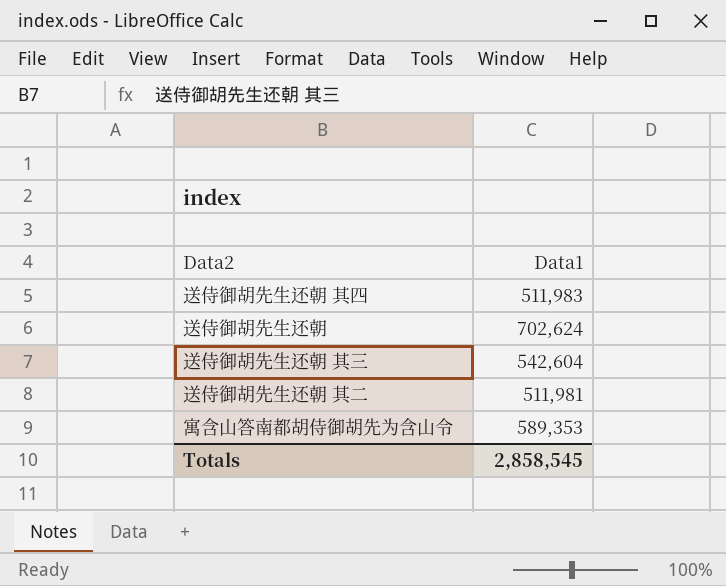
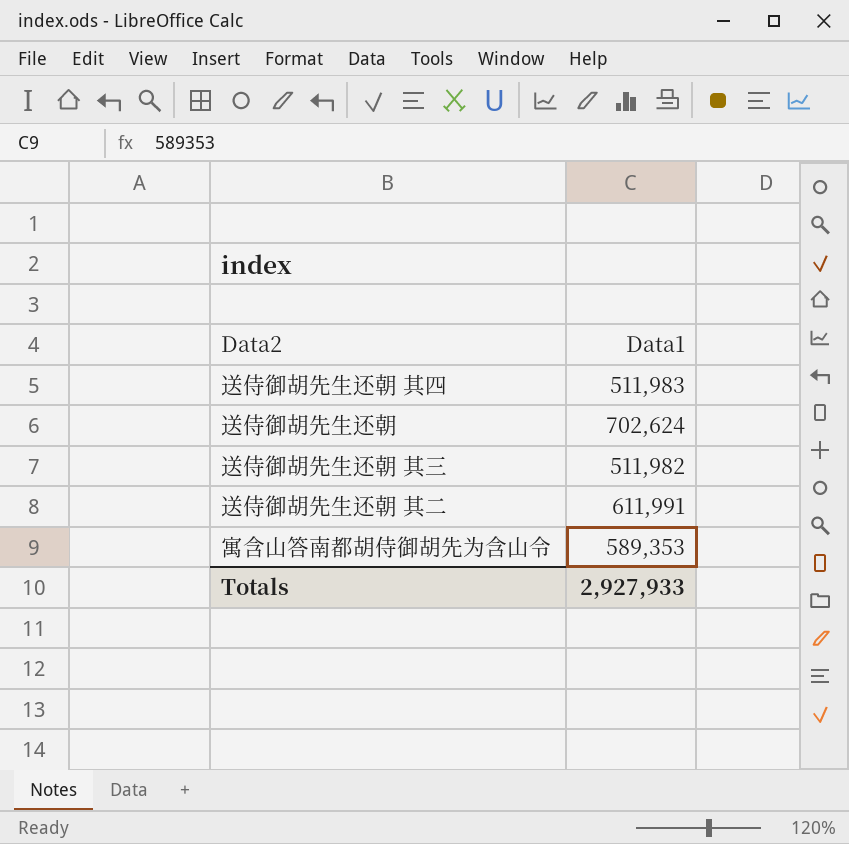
送侍御胡先生还朝 其三 | Data1: 542,604 -> 511,982
送侍御胡先生还朝 其二 | Data1: 511,981 -> 611,991
Totals | Data1: 2,858,545 -> 2,927,933

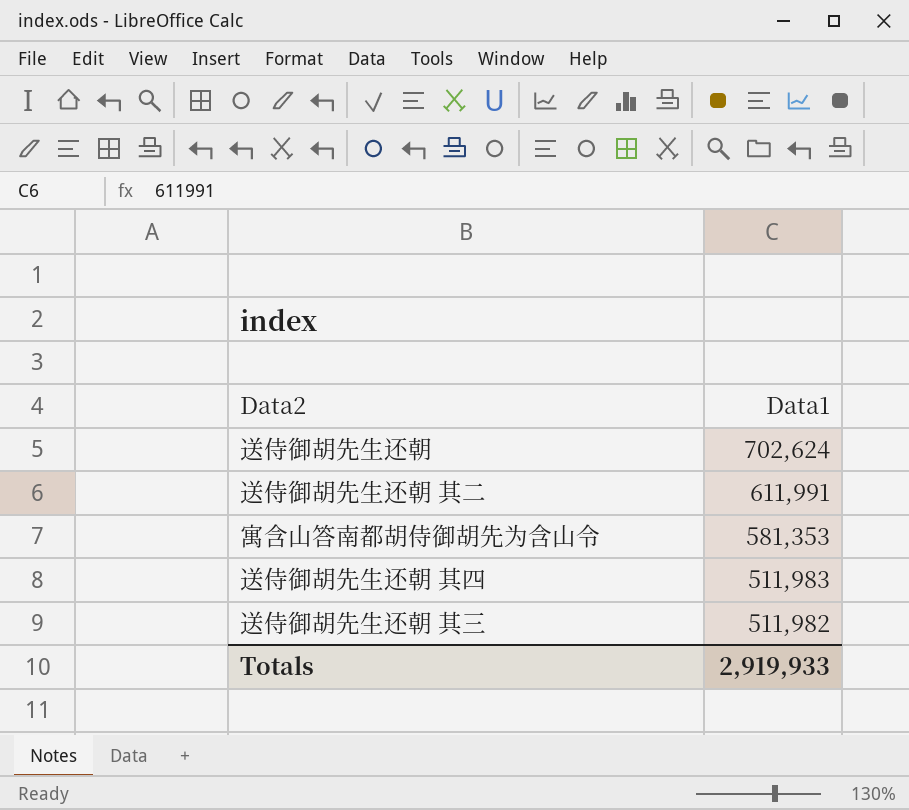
row order: none -> Data1 descending
寓含山答南都胡侍御胡先为含山令 | Data1: 589,353 -> 581,353
Totals | Data1: 2,927,933 -> 2,919,933

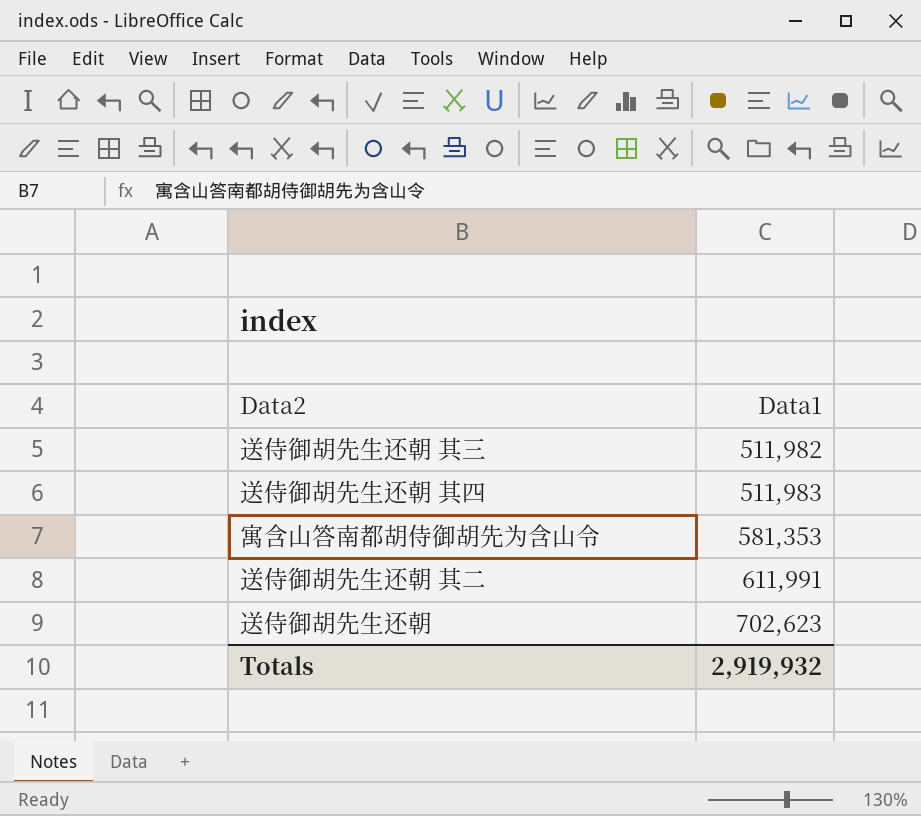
row order: Data1 descending -> Data1 ascending
送侍御胡先生还朝 | Data1: 702,624 -> 702,623
Totals | Data1: 2,919,933 -> 2,919,932

